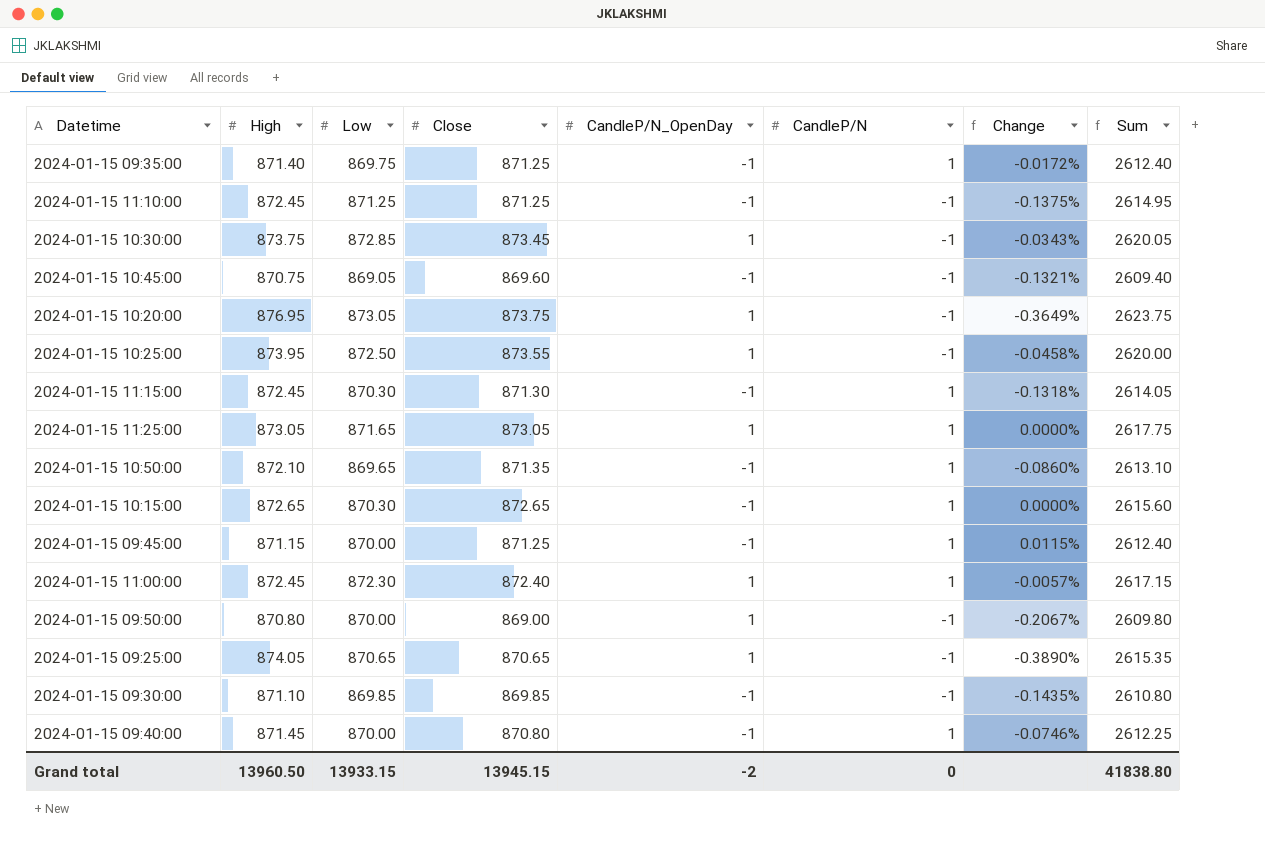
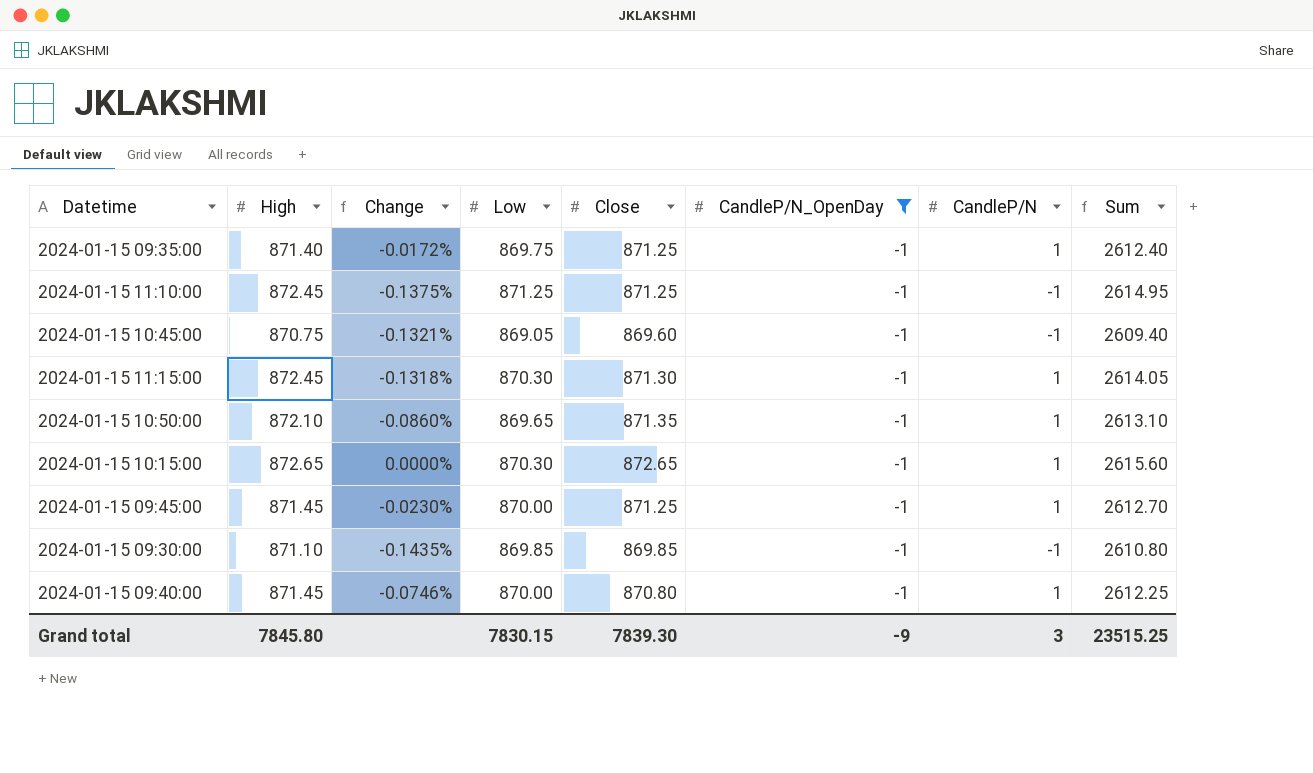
filter: none -> CandleP/N_OpenDay = -1
column Change | position: 7 -> 3
2024-01-15 09:45:00 | High: 871.15 -> 871.45
2024-01-15 09:45:00 | Change: 0.0115% -> -0.0230%
2024-01-15 09:45:00 | Sum: 2612.40 -> 2612.70
Grand total | High: 13960.50 -> 7845.80
Grand total | Low: 13933.15 -> 7830.15
Grand total | Close: 13945.15 -> 7839.30
Grand total | CandleP/N_OpenDay: -2 -> -9
Grand total | CandleP/N: 0 -> 3
Grand total | Sum: 41838.80 -> 23515.25

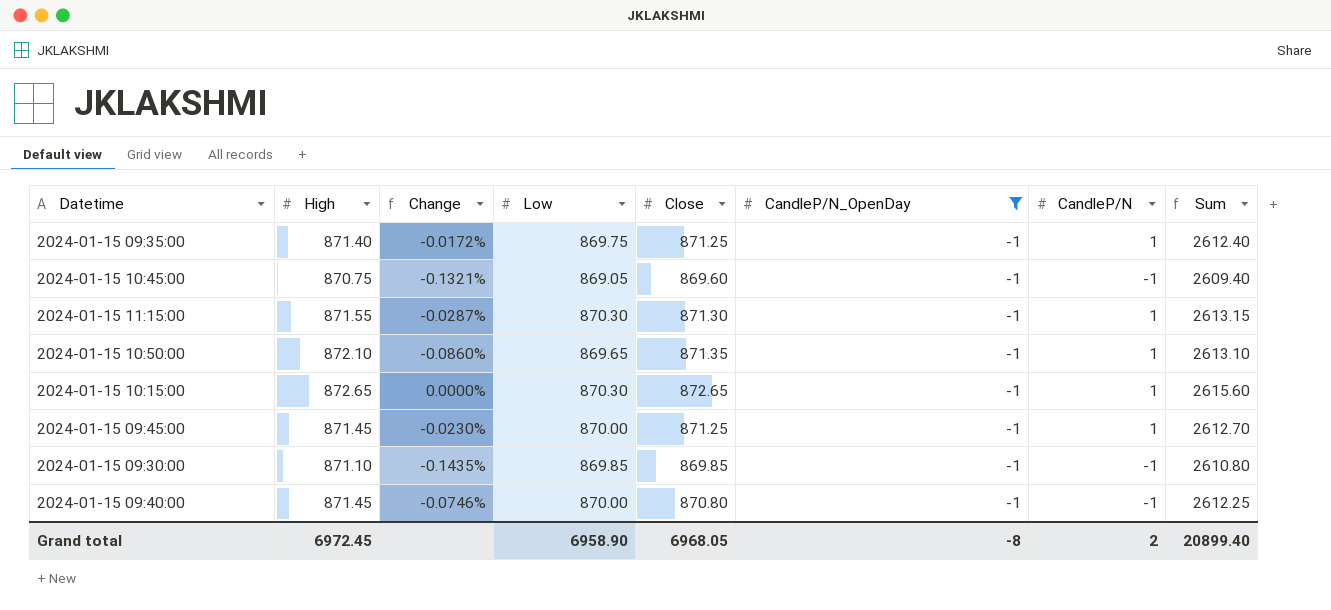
row 2024-01-15 11:10:00: 872.45 | -0.1375% | 871.25 | 871.25 | -1 | -1 | 2614.95 -> none
2024-01-15 11:15:00 | High: 872.45 -> 871.55
2024-01-15 11:15:00 | Change: -0.1318% -> -0.0287%
2024-01-15 11:15:00 | Sum: 2614.05 -> 2613.15
2024-01-15 09:40:00 | CandleP/N: 1 -> -1
Grand total | High: 7845.80 -> 6972.45
Grand total | Low: 7830.15 -> 6958.90
Grand total | Close: 7839.30 -> 6968.05
Grand total | CandleP/N_OpenDay: -9 -> -8
Grand total | CandleP/N: 3 -> 2
Grand total | Sum: 23515.25 -> 20899.40

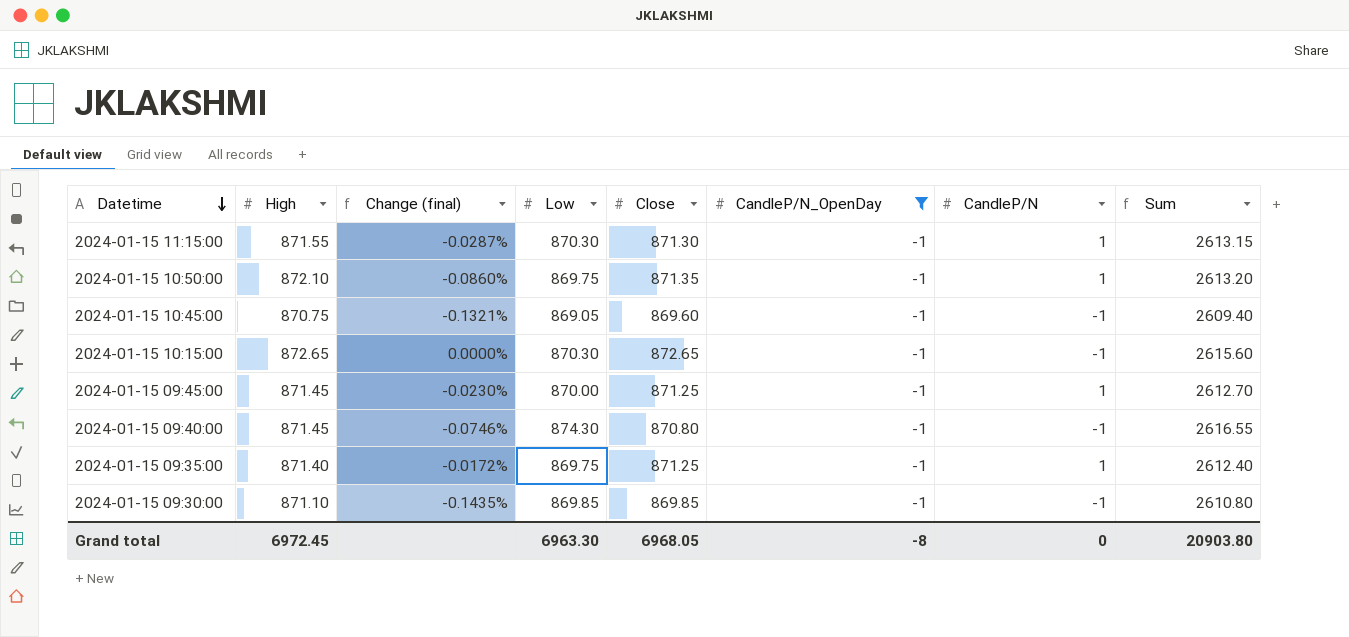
row order: none -> Datetime descending
column name: Change -> Change (final)
2024-01-15 10:50:00 | Low: 869.65 -> 869.75
2024-01-15 10:50:00 | Sum: 2613.10 -> 2613.20
2024-01-15 10:15:00 | CandleP/N: 1 -> -1
2024-01-15 09:40:00 | Low: 870.00 -> 874.30
2024-01-15 09:40:00 | Sum: 2612.25 -> 2616.55
Grand total | Low: 6958.90 -> 6963.30
Grand total | CandleP/N: 2 -> 0
Grand total | Sum: 20899.40 -> 20903.80

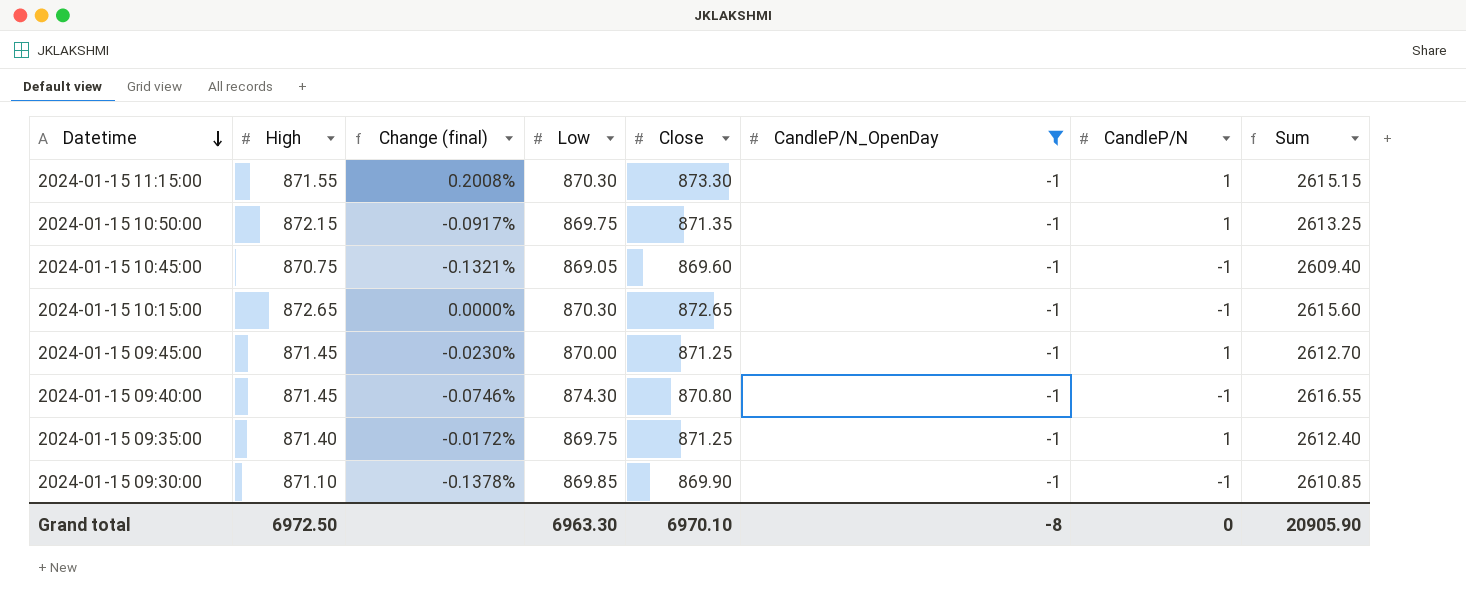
2024-01-15 11:15:00 | Change (final): -0.0287% -> 0.2008%
2024-01-15 11:15:00 | Close: 871.30 -> 873.30
2024-01-15 11:15:00 | Sum: 2613.15 -> 2615.15
2024-01-15 10:50:00 | High: 872.10 -> 872.15
2024-01-15 10:50:00 | Change (final): -0.0860% -> -0.0917%
2024-01-15 10:50:00 | Sum: 2613.20 -> 2613.25
2024-01-15 09:30:00 | Change (final): -0.1435% -> -0.1378%
2024-01-15 09:30:00 | Close: 869.85 -> 869.90
2024-01-15 09:30:00 | Sum: 2610.80 -> 2610.85
Grand total | High: 6972.45 -> 6972.50
Grand total | Close: 6968.05 -> 6970.10
Grand total | Sum: 20903.80 -> 20905.90

